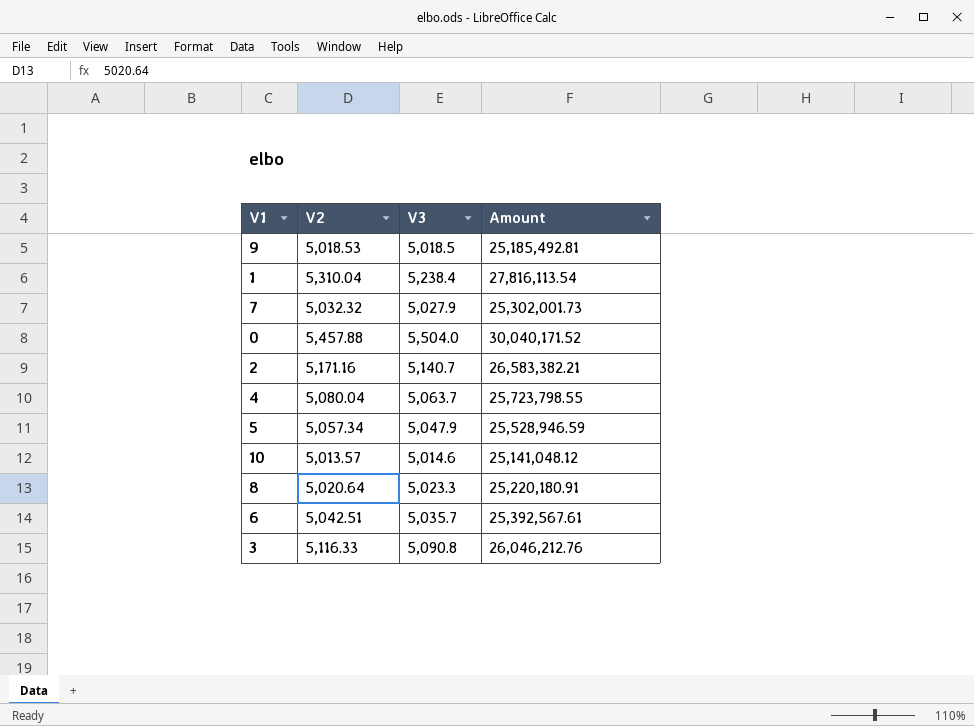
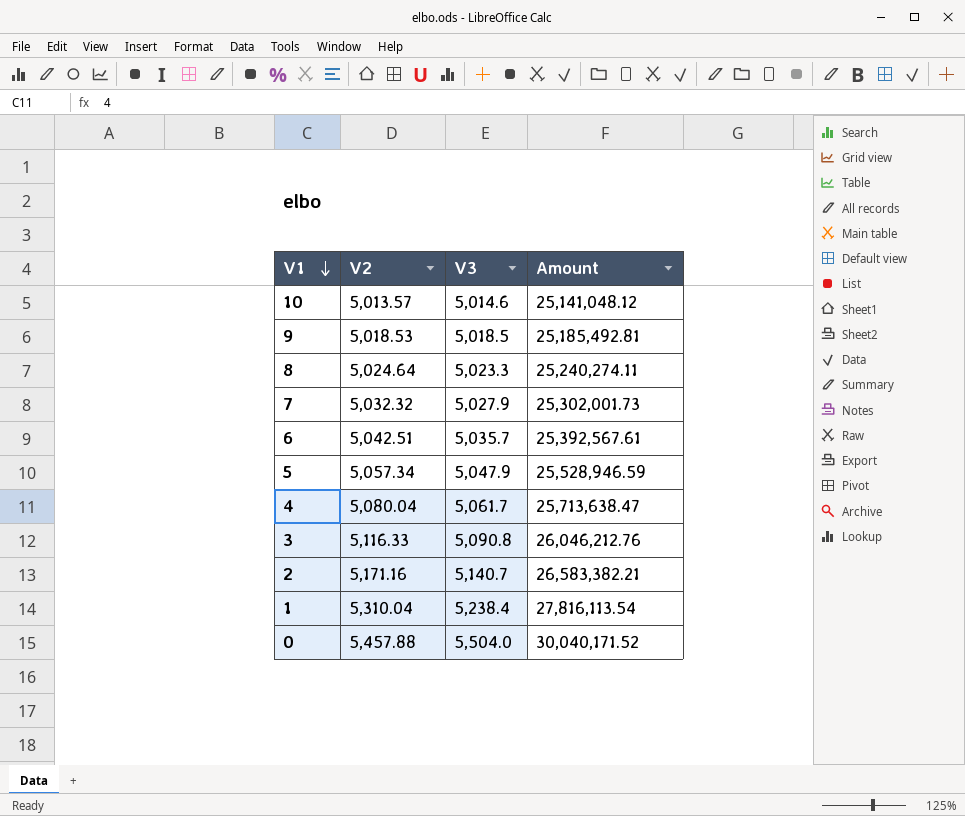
row order: none -> V1 descending
8 | V2: 5,020.64 -> 5,024.64
8 | Amount: 25,220,180.91 -> 25,240,274.11
4 | V3: 5,063.7 -> 5,061.7
4 | Amount: 25,723,798.55 -> 25,713,638.47

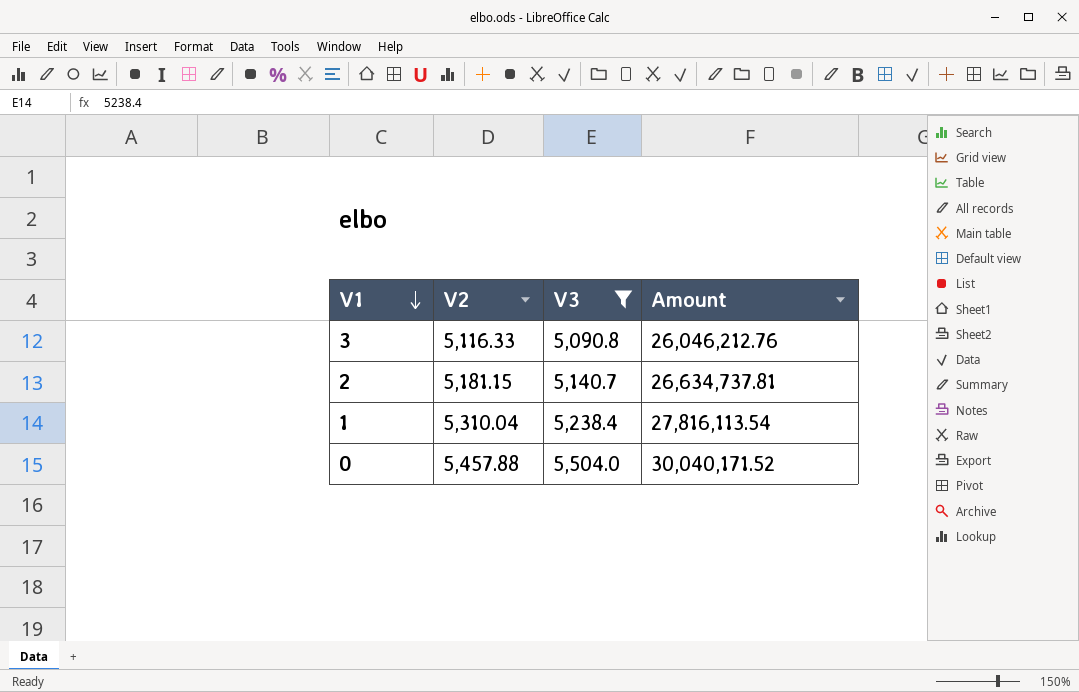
filter: none -> V3 >= 5,090.8
2 | V2: 5,171.16 -> 5,181.15
2 | Amount: 26,583,382.21 -> 26,634,737.81

